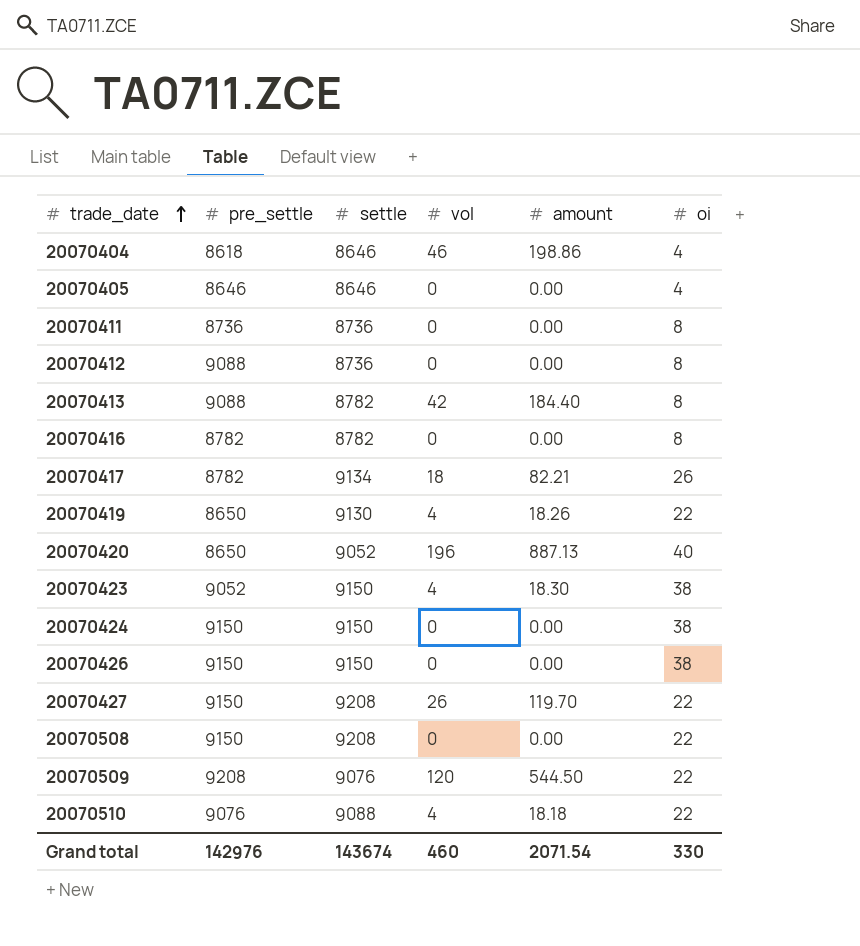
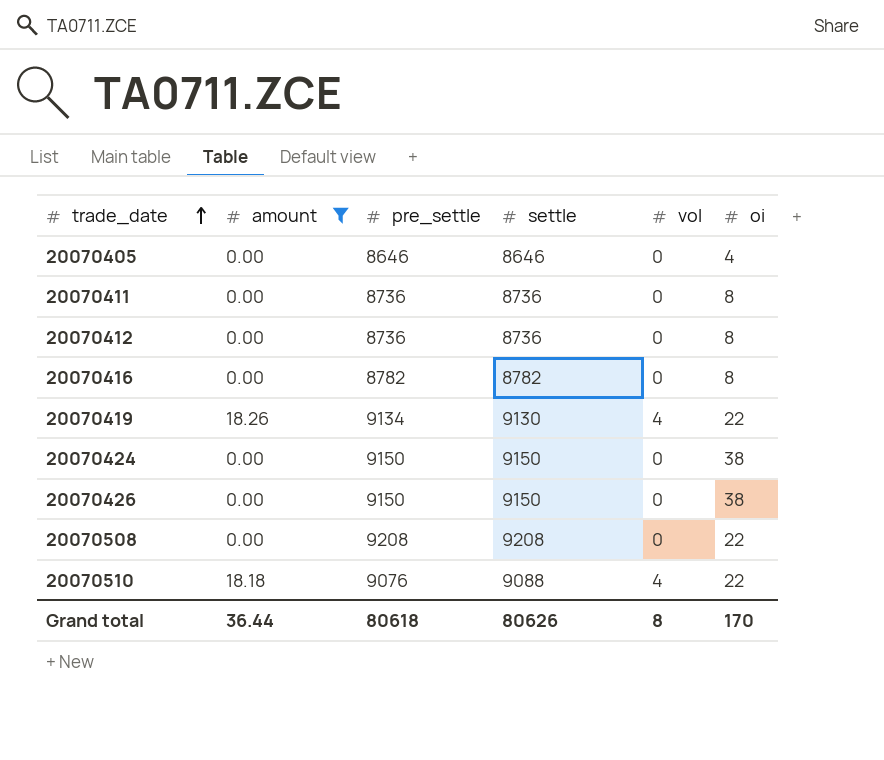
filter: none -> amount <= 18.26
column amount | position: 5 -> 2
20070412 | pre_settle: 9088 -> 8736
20070419 | pre_settle: 8650 -> 9134
20070508 | pre_settle: 9150 -> 9208
Grand total | amount: 2071.54 -> 36.44
Grand total | pre_settle: 142976 -> 80618
Grand total | settle: 143674 -> 80626
Grand total | vol: 460 -> 8
Grand total | oi: 330 -> 170

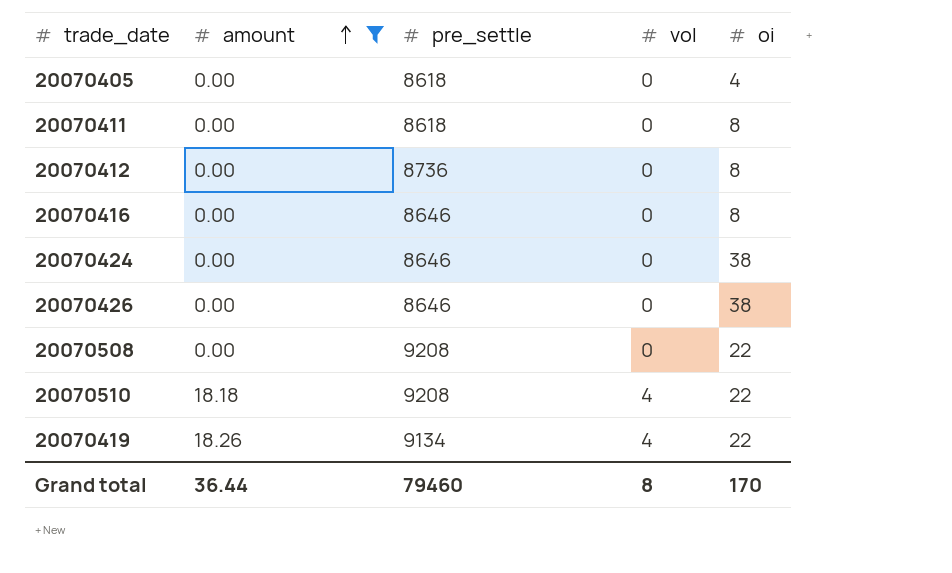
row order: trade_date ascending -> amount ascending
column settle | position: 4 -> none
20070405 | pre_settle: 8646 -> 8618
20070411 | pre_settle: 8736 -> 8618
20070416 | pre_settle: 8782 -> 8646
20070424 | pre_settle: 9150 -> 8646
20070426 | pre_settle: 9150 -> 8646
20070510 | pre_settle: 9076 -> 9208
Grand total | pre_settle: 80618 -> 79460

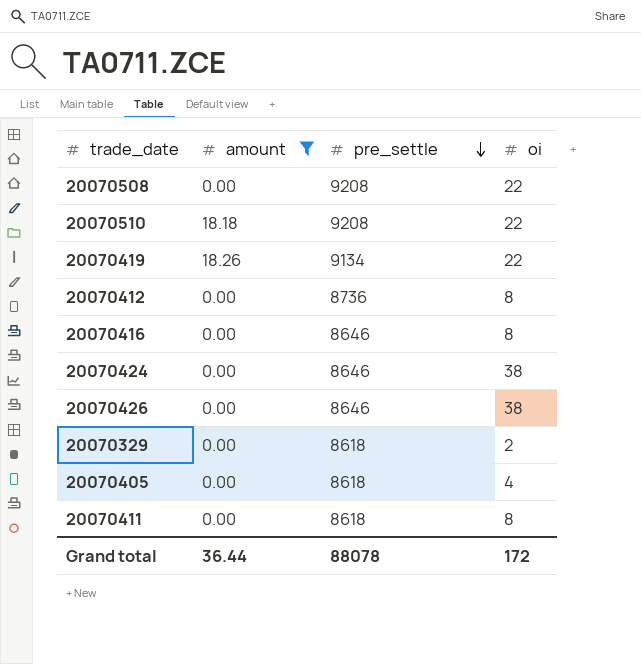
row order: amount ascending -> pre_settle descending
column vol | position: 4 -> none
row 20070329: none -> 0.00 | 8618 | 2
Grand total | pre_settle: 79460 -> 88078
Grand total | oi: 170 -> 172

